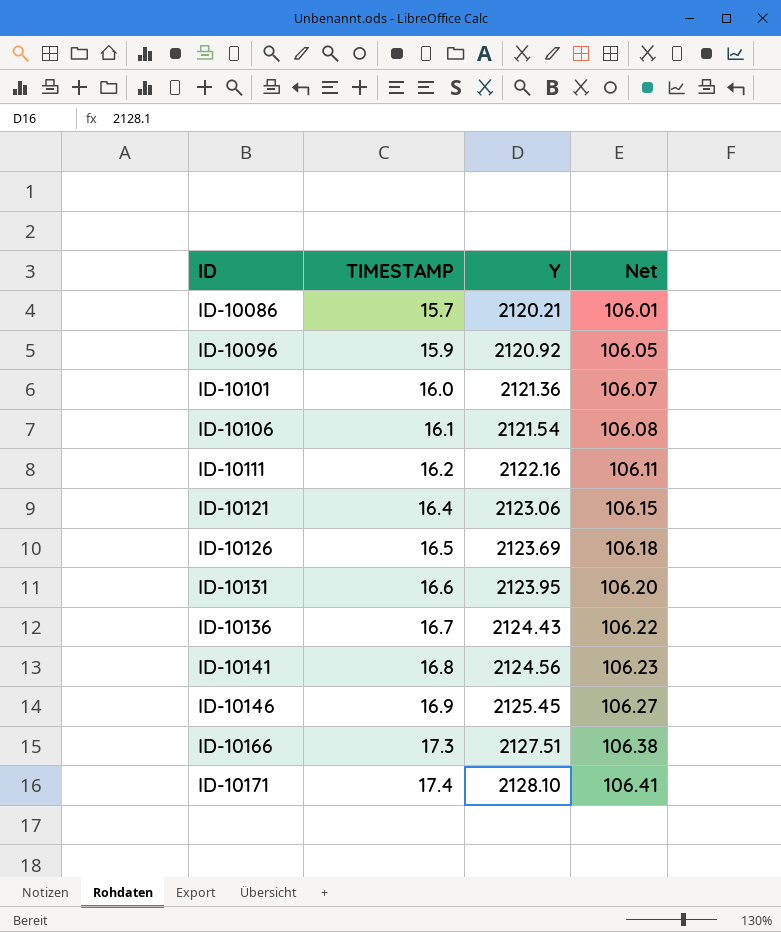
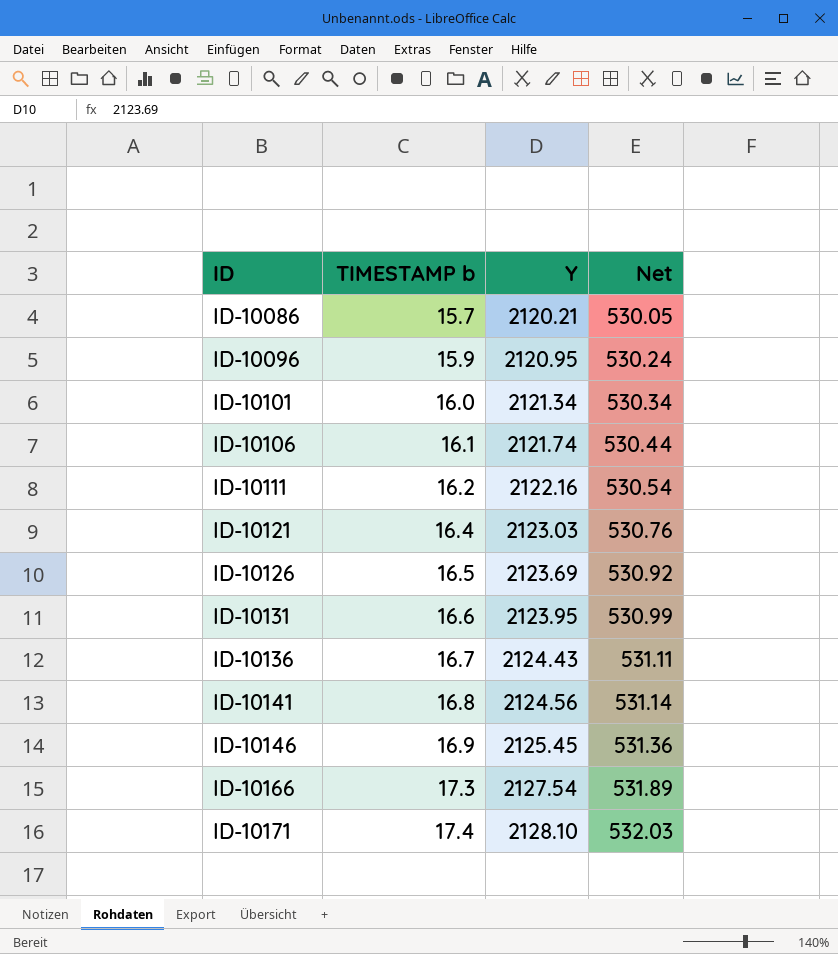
column name: TIMESTAMP -> TIMESTAMP b
column Net | formula: [Y] * 0.05 -> [Y] * 0.25
ID-10096 | Y: 2120.92 -> 2120.95
ID-10101 | Y: 2121.36 -> 2121.34
ID-10106 | Y: 2121.54 -> 2121.74
ID-10121 | Y: 2123.06 -> 2123.03
ID-10166 | Y: 2127.51 -> 2127.54

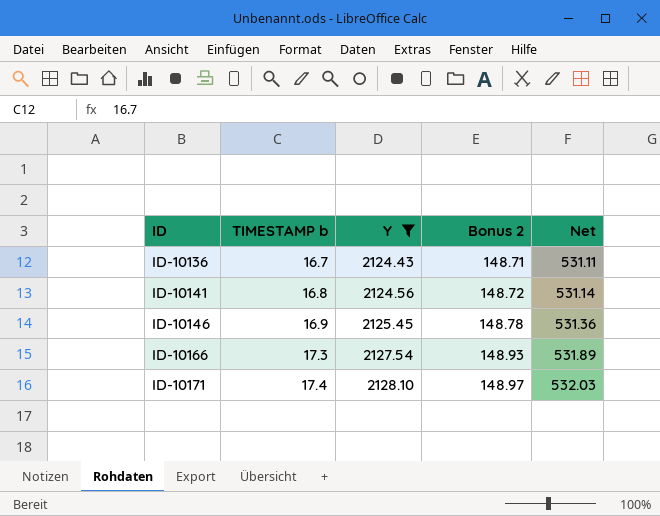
filter: none -> Y >= 2124.43
column Bonus 2 | formula: none -> [Y] * 0.07

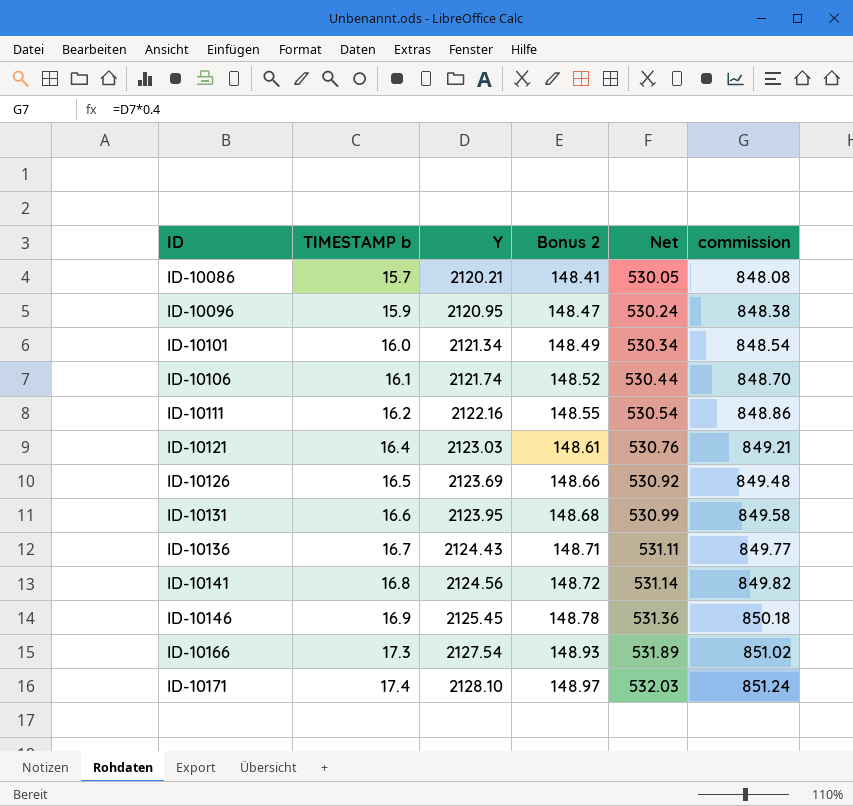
filter: Y >= 2124.43 -> none
column commission | formula: none -> [Y] * 0.4

